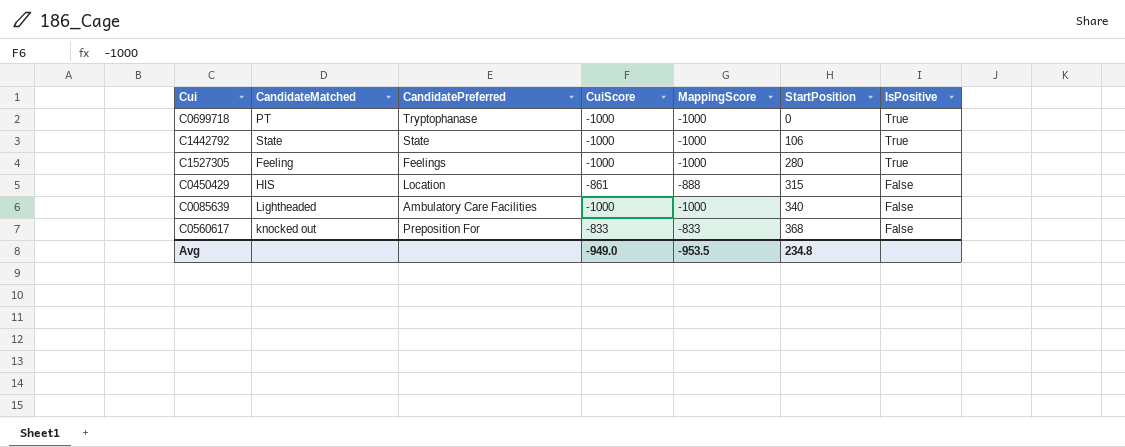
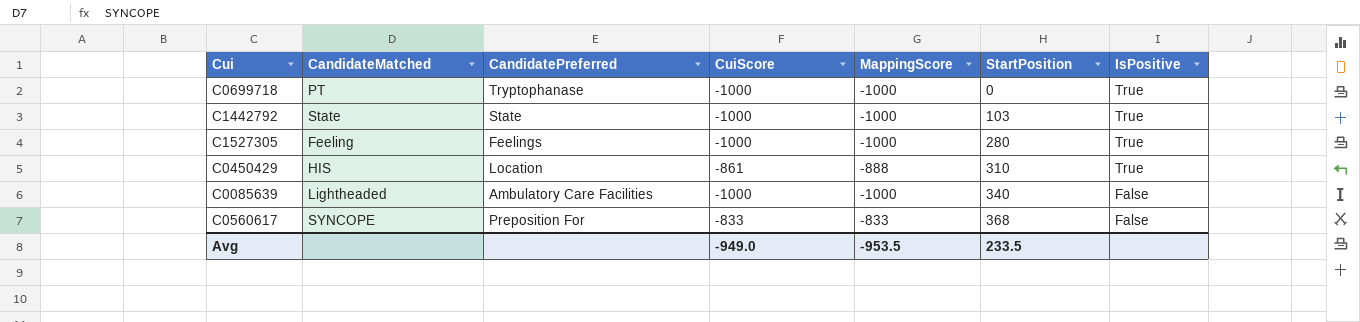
C1442792 | StartPosition: 106 -> 103
C0450429 | StartPosition: 315 -> 310
C0450429 | IsPositive: False -> True
C0560617 | CandidateMatched: knocked out -> SYNCOPE
Avg | StartPosition: 234.8 -> 233.5

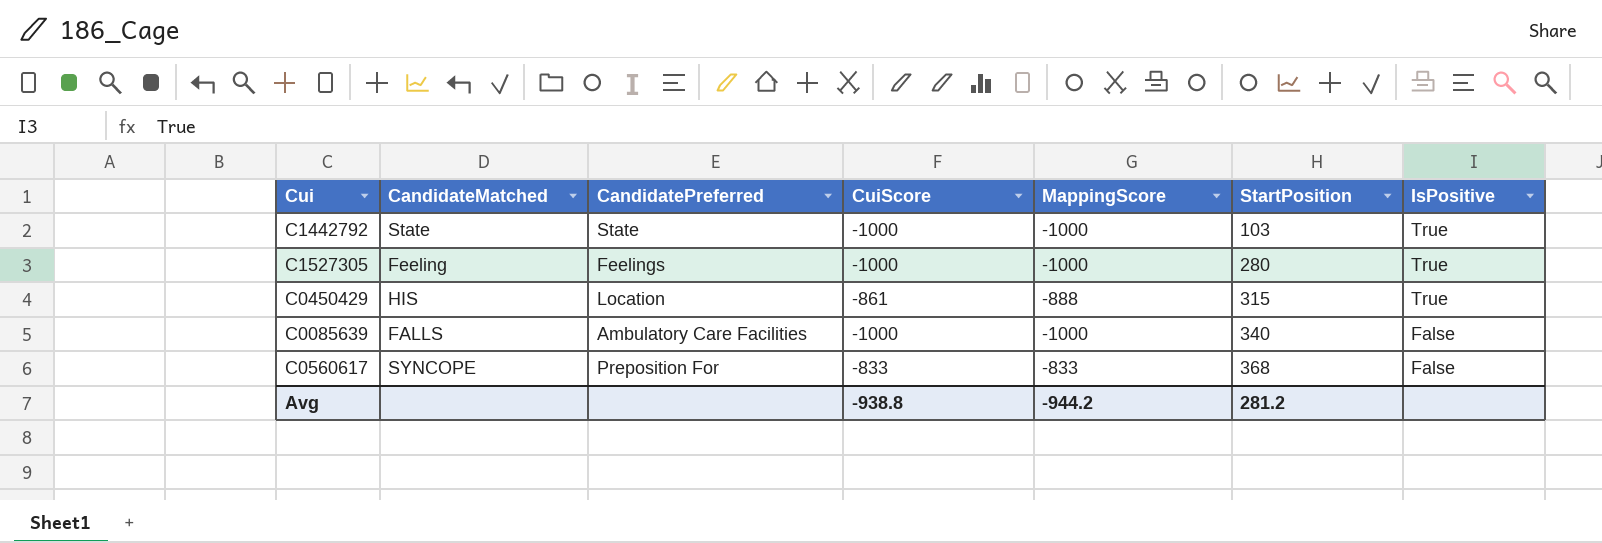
row C0699718: PT | Tryptophanase | -1000 | -1000 | 0 | True -> none
C0450429 | StartPosition: 310 -> 315
C0085639 | CandidateMatched: Lightheaded -> FALLS
Avg | CuiScore: -949.0 -> -938.8
Avg | MappingScore: -953.5 -> -944.2
Avg | StartPosition: 233.5 -> 281.2

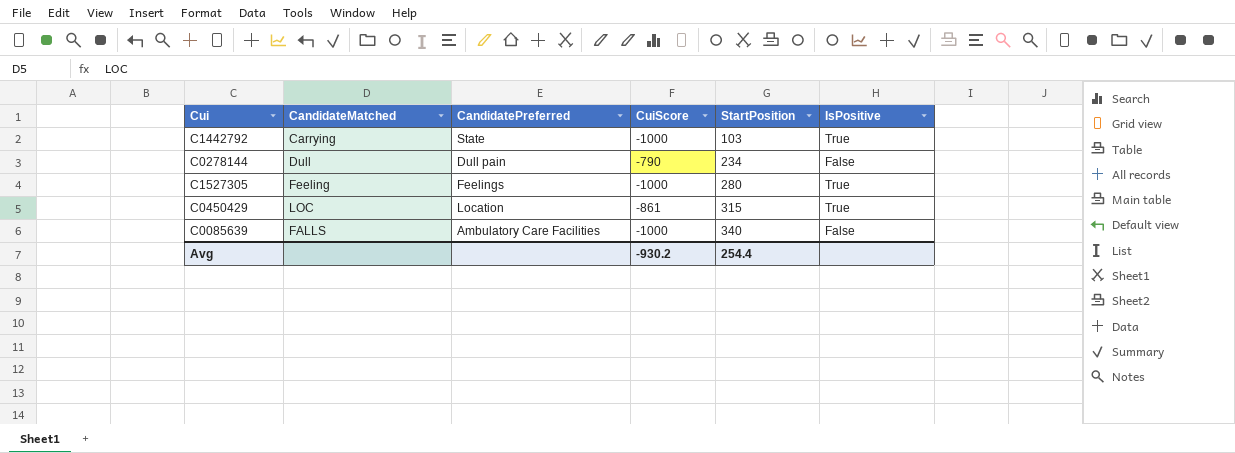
column MappingScore | position: 5 -> none
row C0560617: SYNCOPE | Preposition For | -833 | -833 | 368 | False -> none
C1442792 | CandidateMatched: State -> Carrying
row C0278144: none -> Dull | Dull pain | -790 | 234 | False
C0450429 | CandidateMatched: HIS -> LOC
Avg | CuiScore: -938.8 -> -930.2
Avg | StartPosition: 281.2 -> 254.4

